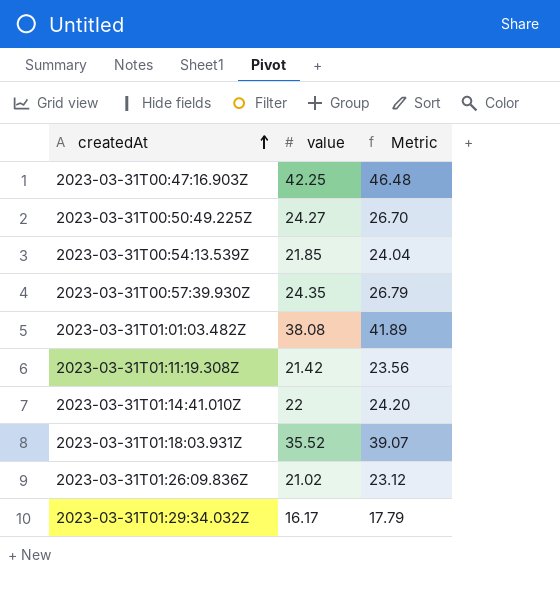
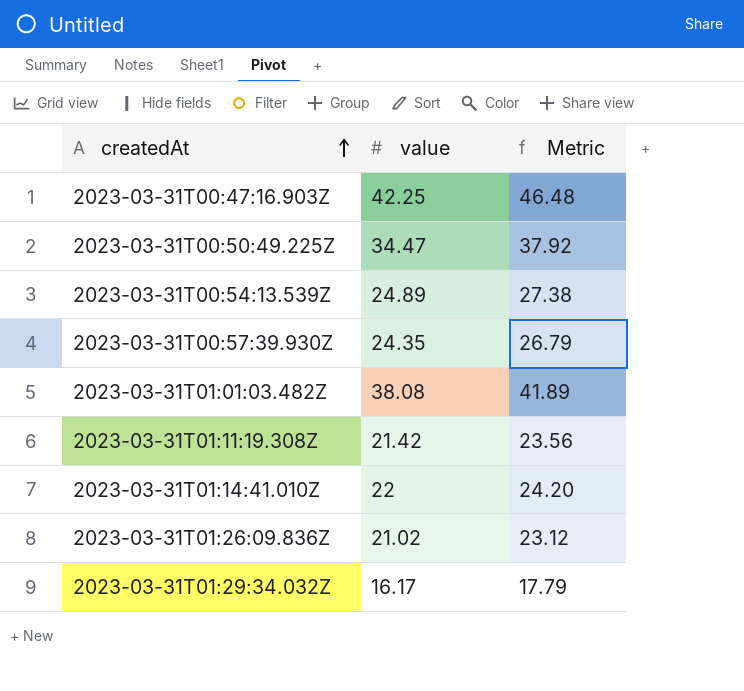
row 2023-03-31T01:18:03.931Z: 35.52 | 39.07 -> none
2023-03-31T00:50:49.225Z | value: 24.27 -> 34.47
2023-03-31T00:50:49.225Z | Metric: 26.70 -> 37.92
2023-03-31T00:54:13.539Z | value: 21.85 -> 24.89
2023-03-31T00:54:13.539Z | Metric: 24.04 -> 27.38

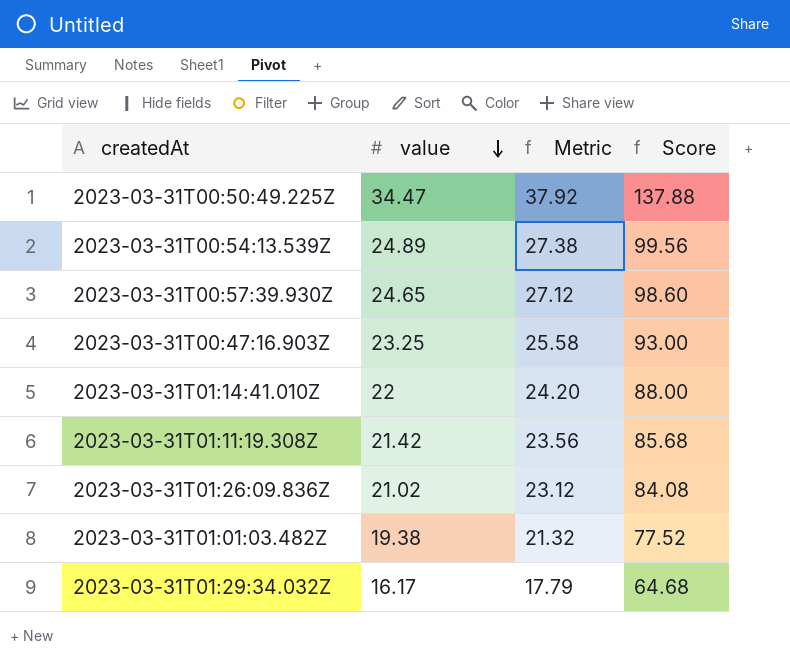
row order: createdAt ascending -> value descending
column Score | formula: none -> [value] * 4
2023-03-31T00:57:39.930Z | value: 24.35 -> 24.65
2023-03-31T00:57:39.930Z | Metric: 26.79 -> 27.12
2023-03-31T00:47:16.903Z | value: 42.25 -> 23.25
2023-03-31T00:47:16.903Z | Metric: 46.48 -> 25.58
2023-03-31T01:01:03.482Z | value: 38.08 -> 19.38
2023-03-31T01:01:03.482Z | Metric: 41.89 -> 21.32

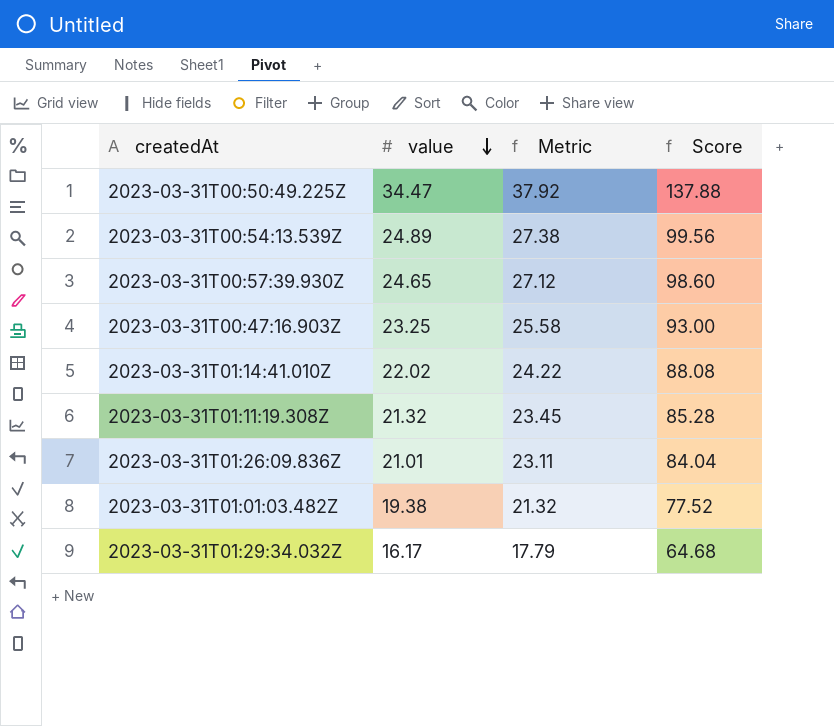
2023-03-31T01:14:41.010Z | value: 22 -> 22.02
2023-03-31T01:14:41.010Z | Metric: 24.20 -> 24.22
2023-03-31T01:14:41.010Z | Score: 88.00 -> 88.08
2023-03-31T01:11:19.308Z | value: 21.42 -> 21.32
2023-03-31T01:11:19.308Z | Metric: 23.56 -> 23.45
2023-03-31T01:11:19.308Z | Score: 85.68 -> 85.28
2023-03-31T01:26:09.836Z | value: 21.02 -> 21.01
2023-03-31T01:26:09.836Z | Metric: 23.12 -> 23.11
2023-03-31T01:26:09.836Z | Score: 84.08 -> 84.04

